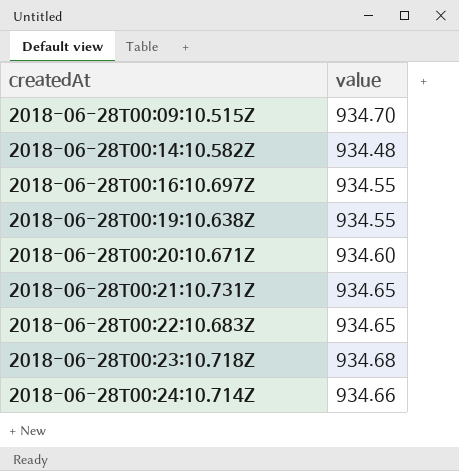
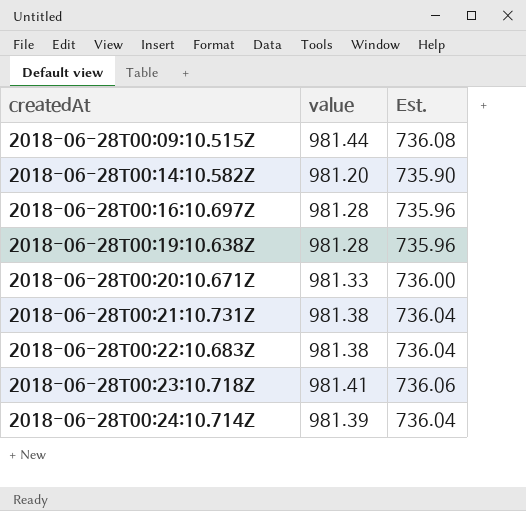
column Est. | formula: none -> [value] * 0.75
2018-06-28T00:09:10.515Z | value: 934.70 -> 981.44
2018-06-28T00:14:10.582Z | value: 934.48 -> 981.20
2018-06-28T00:16:10.697Z | value: 934.55 -> 981.28
2018-06-28T00:19:10.638Z | value: 934.55 -> 981.28
2018-06-28T00:20:10.671Z | value: 934.60 -> 981.33
2018-06-28T00:21:10.731Z | value: 934.65 -> 981.38
2018-06-28T00:22:10.683Z | value: 934.65 -> 981.38
2018-06-28T00:23:10.718Z | value: 934.68 -> 981.41
2018-06-28T00:24:10.714Z | value: 934.66 -> 981.39

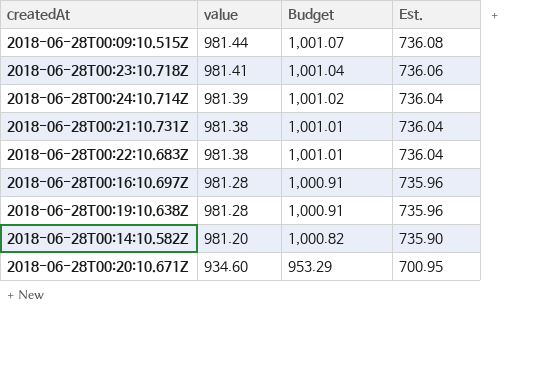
row order: createdAt ascending -> value descending
column Budget | formula: none -> [value] * 1.02
2018-06-28T00:20:10.671Z | value: 981.33 -> 934.60
2018-06-28T00:20:10.671Z | Est.: 736.00 -> 700.95

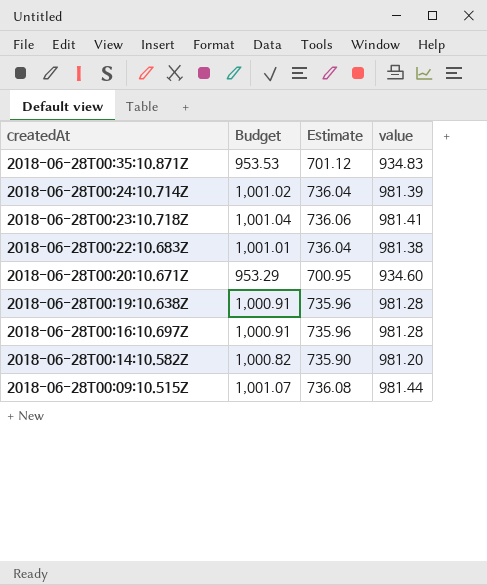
row order: value descending -> createdAt descending
column name: Est. -> Estimate
column value | position: 2 -> 4
row 2018-06-28T00:21:10.731Z: 981.38 | 1,001.01 | 736.04 -> none
row 2018-06-28T00:35:10.871Z: none -> 953.53 | 701.12 | 934.83

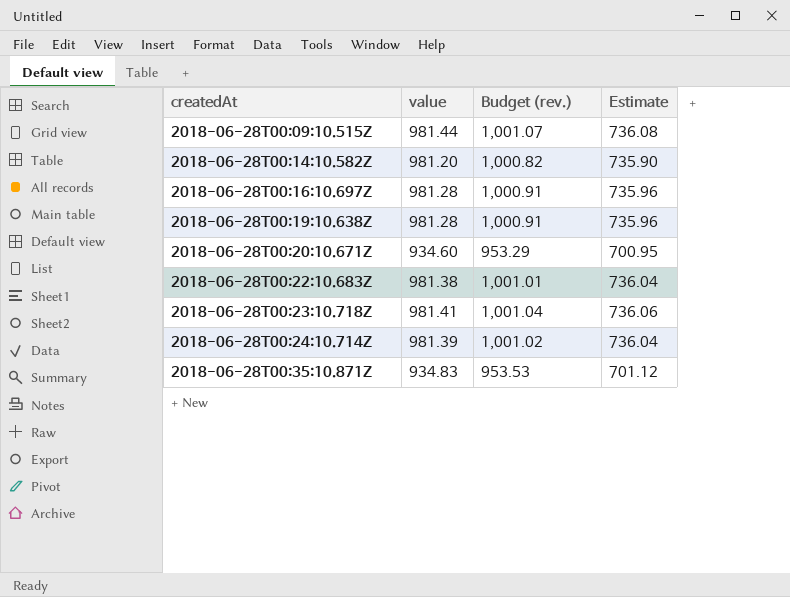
row order: createdAt descending -> createdAt ascending
column value | position: 4 -> 2
column name: Budget -> Budget (rev.)

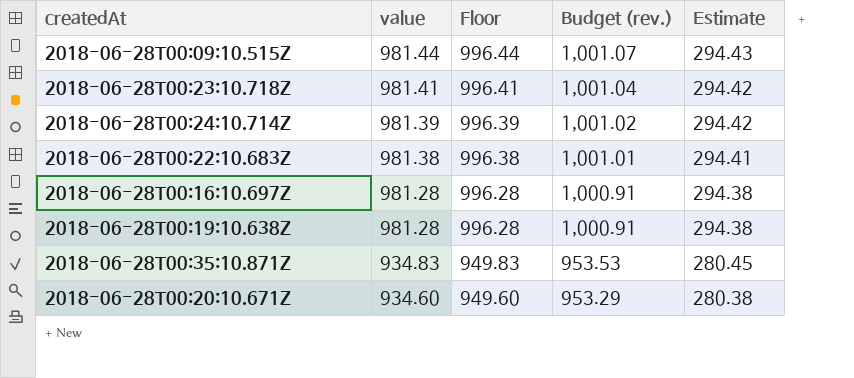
row order: createdAt ascending -> value descending
column Floor | formula: none -> [value] + 15
column Estimate | formula: [value] * 0.75 -> [value] * 0.3
row 2018-06-28T00:14:10.582Z: 981.20 | 1,000.82 | 735.90 -> none

